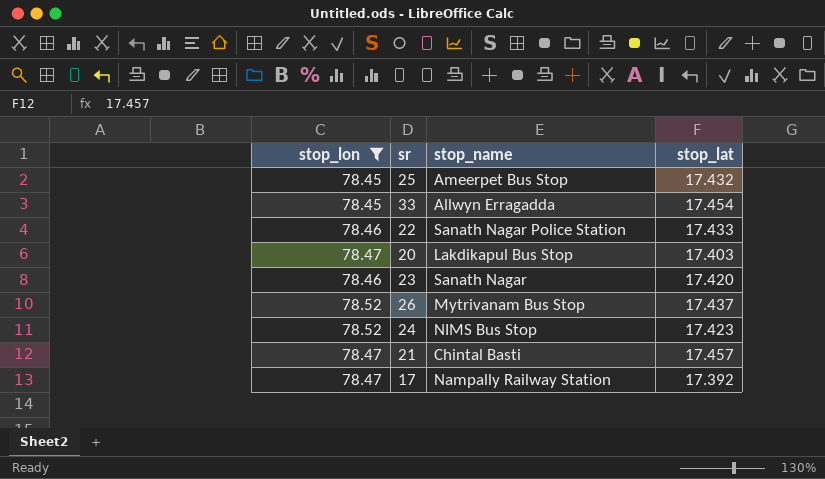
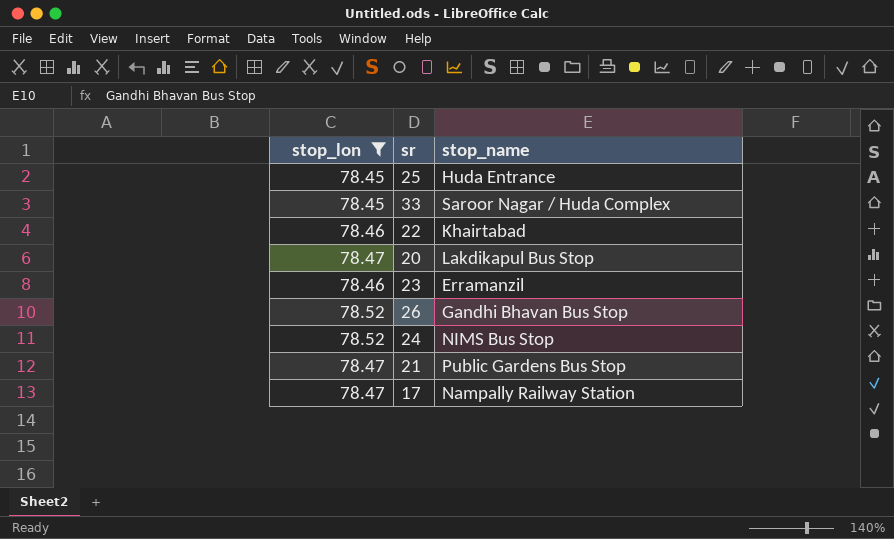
column stop_lat | position: 4 -> none
25 | stop_name: Ameerpet Bus Stop -> Huda Entrance
33 | stop_name: Allwyn Erragadda -> Saroor Nagar / Huda Complex
22 | stop_name: Sanath Nagar Police Station -> Khairtabad
23 | stop_name: Sanath Nagar -> Erramanzil
26 | stop_name: Mytrivanam Bus Stop -> Gandhi Bhavan Bus Stop
21 | stop_name: Chintal Basti -> Public Gardens Bus Stop

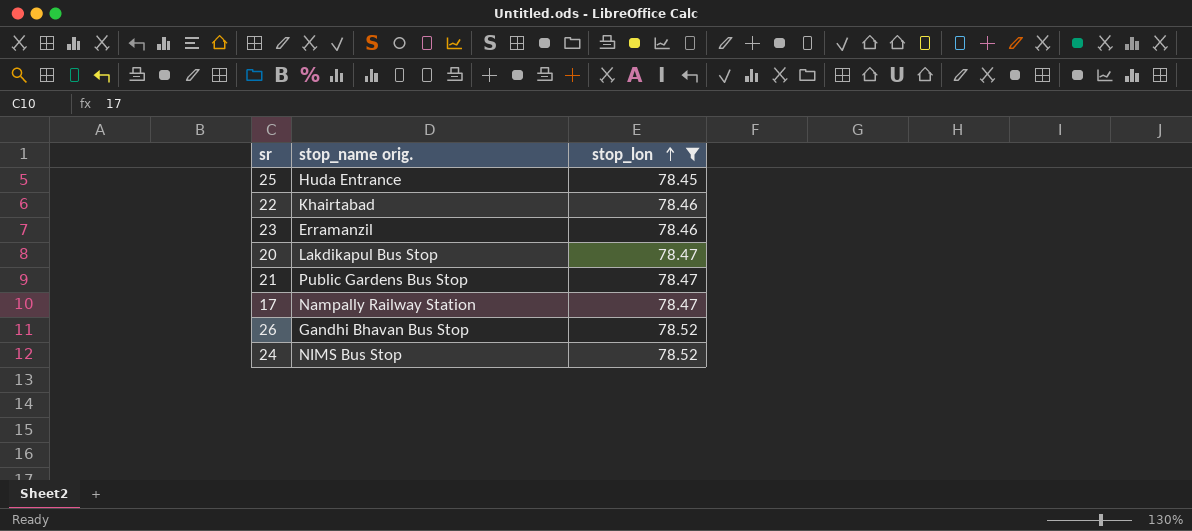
row order: none -> stop_lon ascending
column name: stop_name -> stop_name orig.
column stop_lon | position: 1 -> 3
row 33: 78.45 | Saroor Nagar / Huda Complex -> none

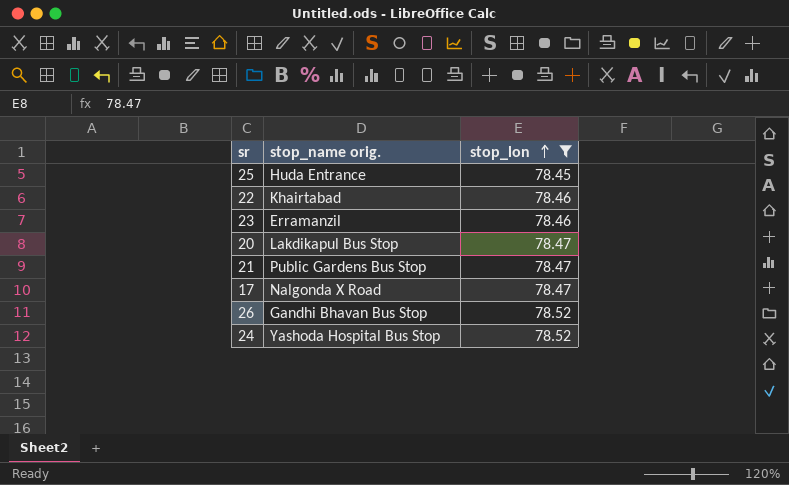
17 | stop_name orig.: Nampally Railway Station -> Nalgonda X Road
24 | stop_name orig.: NIMS Bus Stop -> Yashoda Hospital Bus Stop

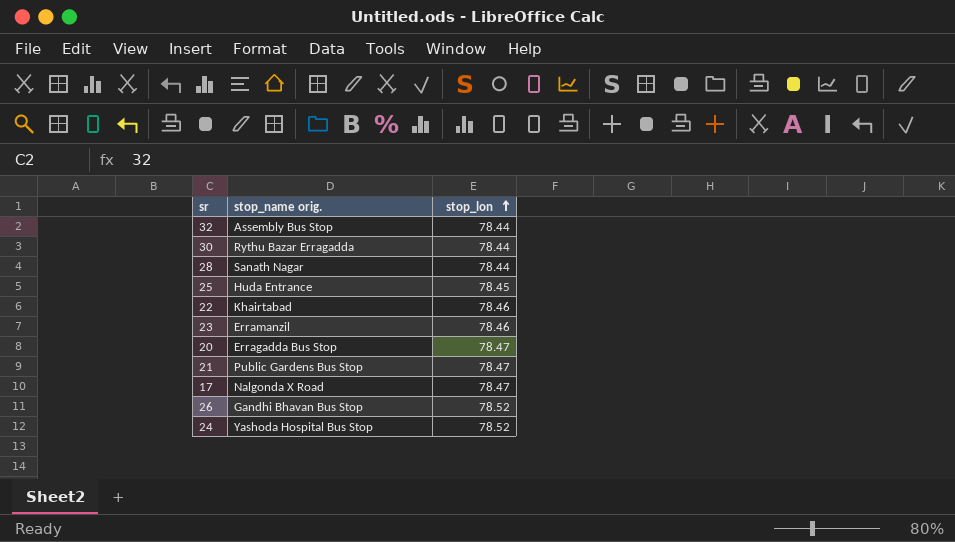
filter: stop_lon != 78.44 -> none
20 | stop_name orig.: Lakdikapul Bus Stop -> Erragadda Bus Stop

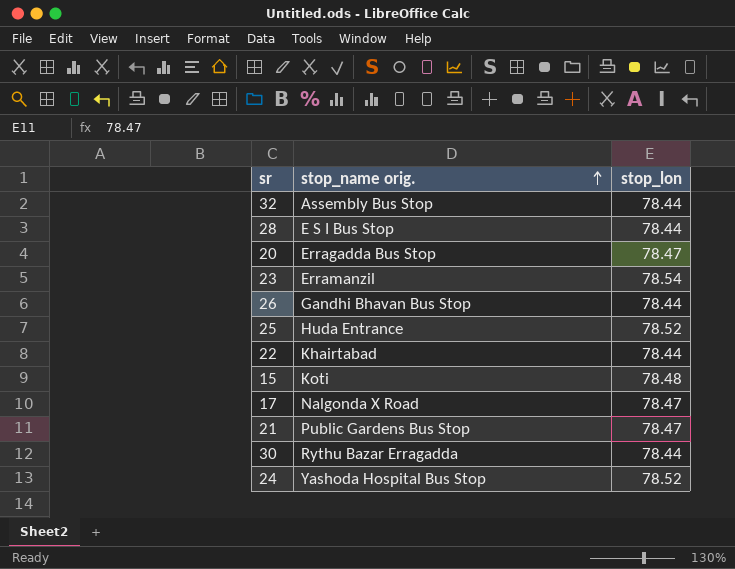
row order: stop_lon ascending -> stop_name orig. ascending
28 | stop_name orig.: Sanath Nagar -> E S I Bus Stop
23 | stop_lon: 78.46 -> 78.54
26 | stop_lon: 78.52 -> 78.44
25 | stop_lon: 78.45 -> 78.52
22 | stop_lon: 78.46 -> 78.44
row 15: none -> Koti | 78.48

